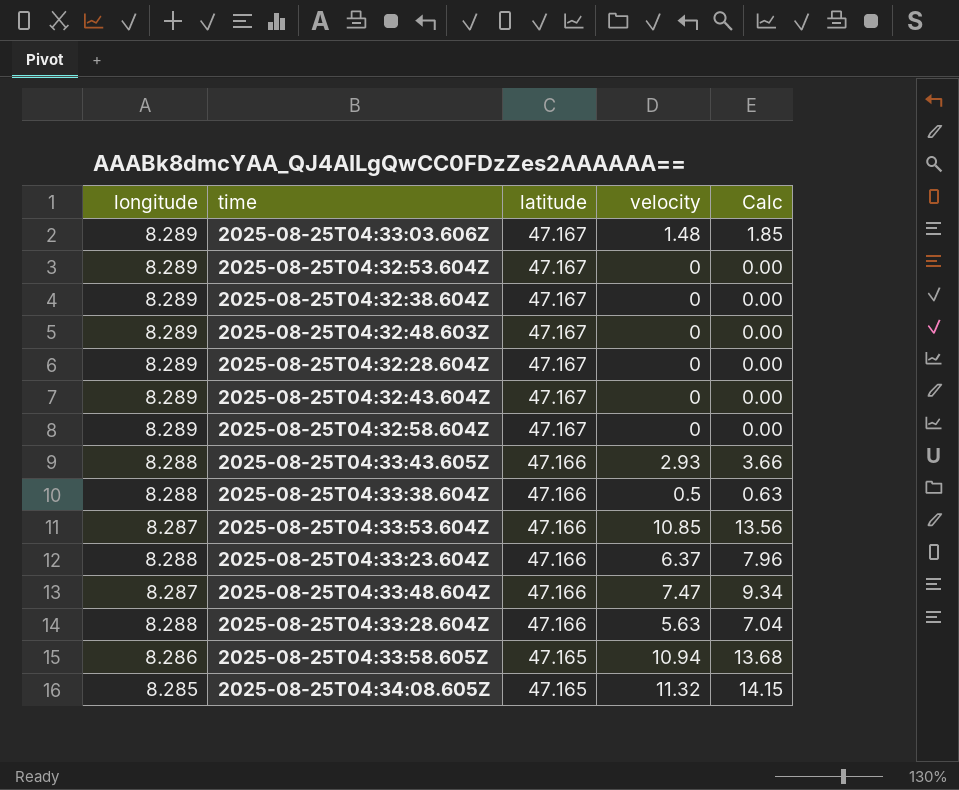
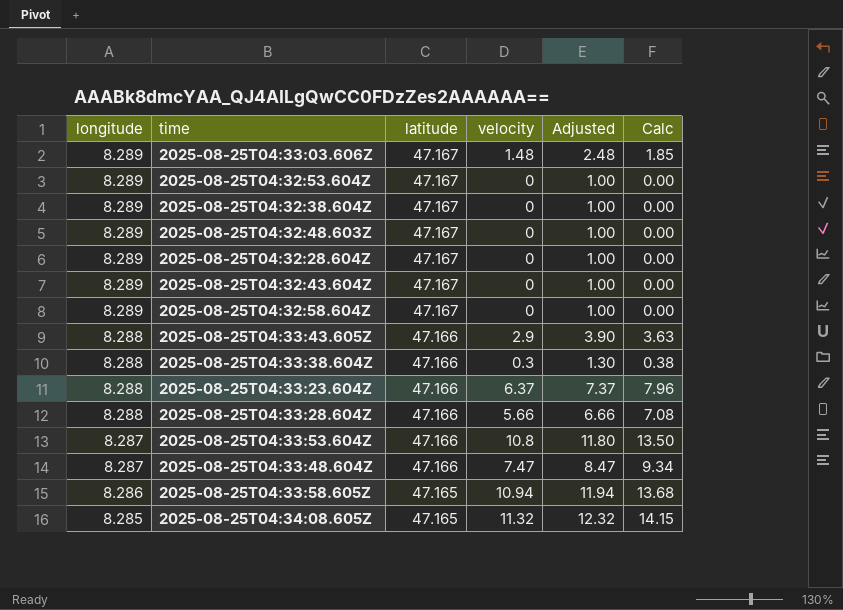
row order: latitude descending -> longitude descending
column Adjusted | formula: none -> [velocity] + 1
2025-08-25T04:33:43.605Z | velocity: 2.93 -> 2.9
2025-08-25T04:33:43.605Z | Calc: 3.66 -> 3.63
2025-08-25T04:33:38.604Z | velocity: 0.5 -> 0.3
2025-08-25T04:33:38.604Z | Calc: 0.63 -> 0.38
2025-08-25T04:33:28.604Z | velocity: 5.63 -> 5.66
2025-08-25T04:33:28.604Z | Calc: 7.04 -> 7.08
2025-08-25T04:33:53.604Z | velocity: 10.85 -> 10.8
2025-08-25T04:33:53.604Z | Calc: 13.56 -> 13.50

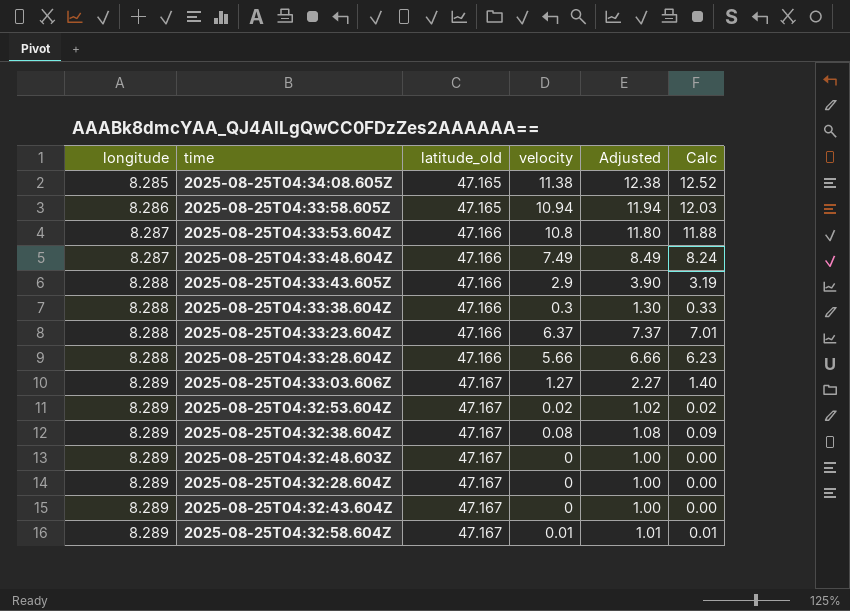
row order: longitude descending -> longitude ascending
column name: latitude -> latitude_old
column Calc | formula: [velocity] * 1.25 -> [velocity] * 1.1
2025-08-25T04:34:08.605Z | velocity: 11.32 -> 11.38
2025-08-25T04:34:08.605Z | Adjusted: 12.32 -> 12.38
2025-08-25T04:33:48.604Z | velocity: 7.47 -> 7.49
2025-08-25T04:33:48.604Z | Adjusted: 8.47 -> 8.49
2025-08-25T04:33:03.606Z | velocity: 1.48 -> 1.27
2025-08-25T04:33:03.606Z | Adjusted: 2.48 -> 2.27
2025-08-25T04:32:53.604Z | velocity: 0 -> 0.02
2025-08-25T04:32:53.604Z | Adjusted: 1.00 -> 1.02
2025-08-25T04:32:38.604Z | velocity: 0 -> 0.08
2025-08-25T04:32:38.604Z | Adjusted: 1.00 -> 1.08
2025-08-25T04:32:58.604Z | velocity: 0 -> 0.01
2025-08-25T04:32:58.604Z | Adjusted: 1.00 -> 1.01

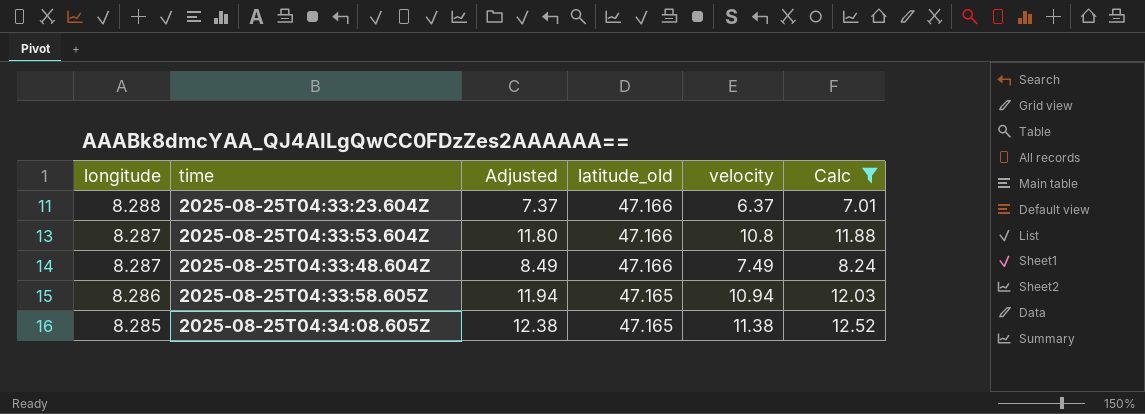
filter: none -> Calc >= 7.01
row order: longitude ascending -> longitude descending
column Adjusted | position: 5 -> 3

